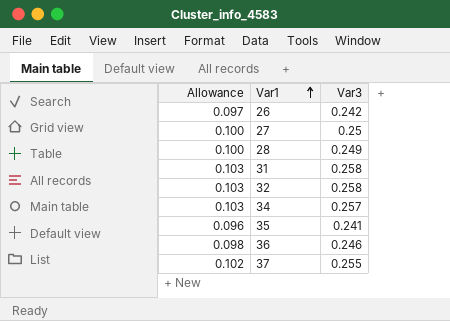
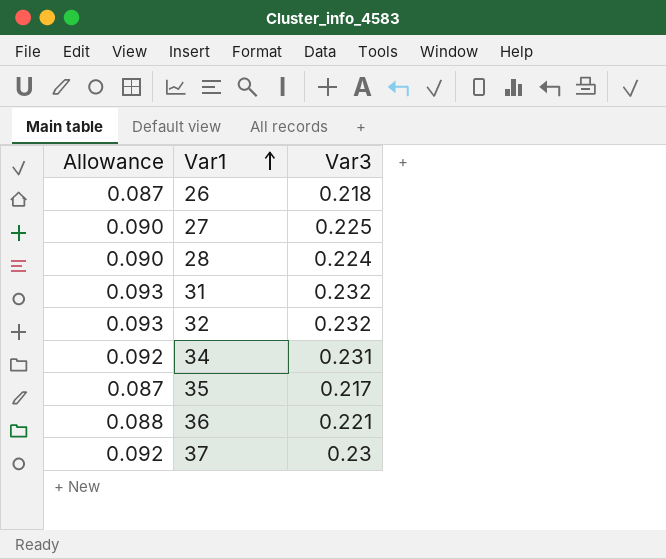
26 | Allowance: 0.097 -> 0.087
26 | Var3: 0.242 -> 0.218
27 | Allowance: 0.100 -> 0.090
27 | Var3: 0.25 -> 0.225
28 | Allowance: 0.100 -> 0.090
28 | Var3: 0.249 -> 0.224
31 | Allowance: 0.103 -> 0.093
31 | Var3: 0.258 -> 0.232
32 | Allowance: 0.103 -> 0.093
32 | Var3: 0.258 -> 0.232
34 | Allowance: 0.103 -> 0.092
34 | Var3: 0.257 -> 0.231
35 | Allowance: 0.096 -> 0.087
35 | Var3: 0.241 -> 0.217
36 | Allowance: 0.098 -> 0.088
36 | Var3: 0.246 -> 0.221
37 | Allowance: 0.102 -> 0.092
37 | Var3: 0.255 -> 0.23

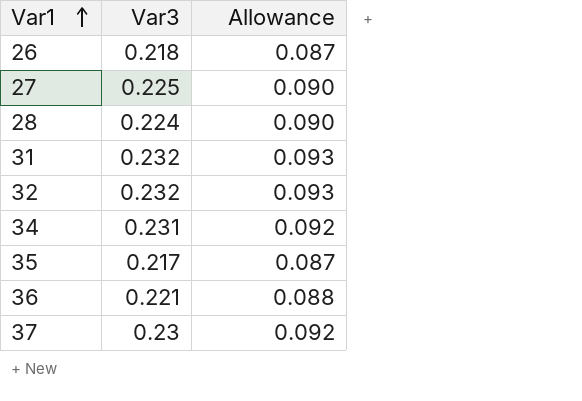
column Allowance | position: 1 -> 3

